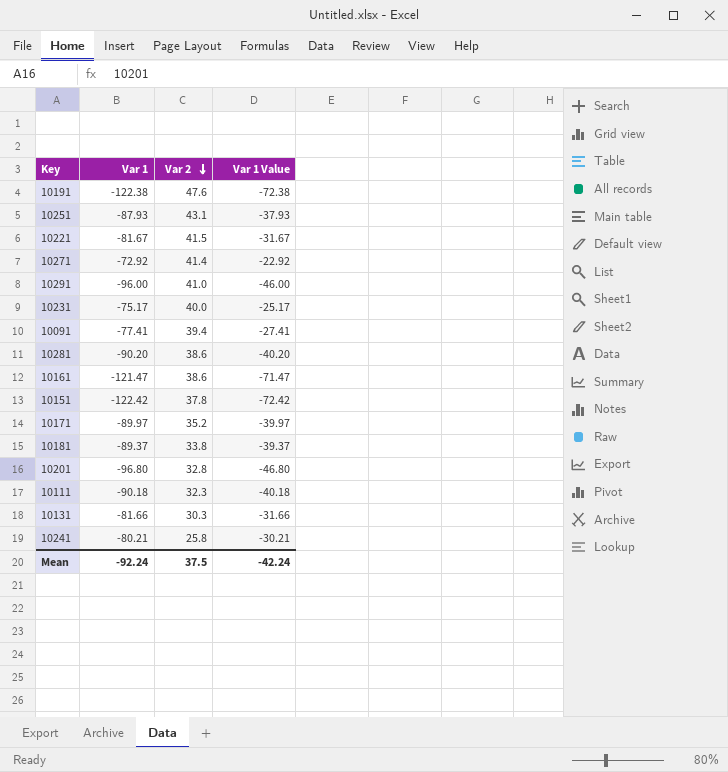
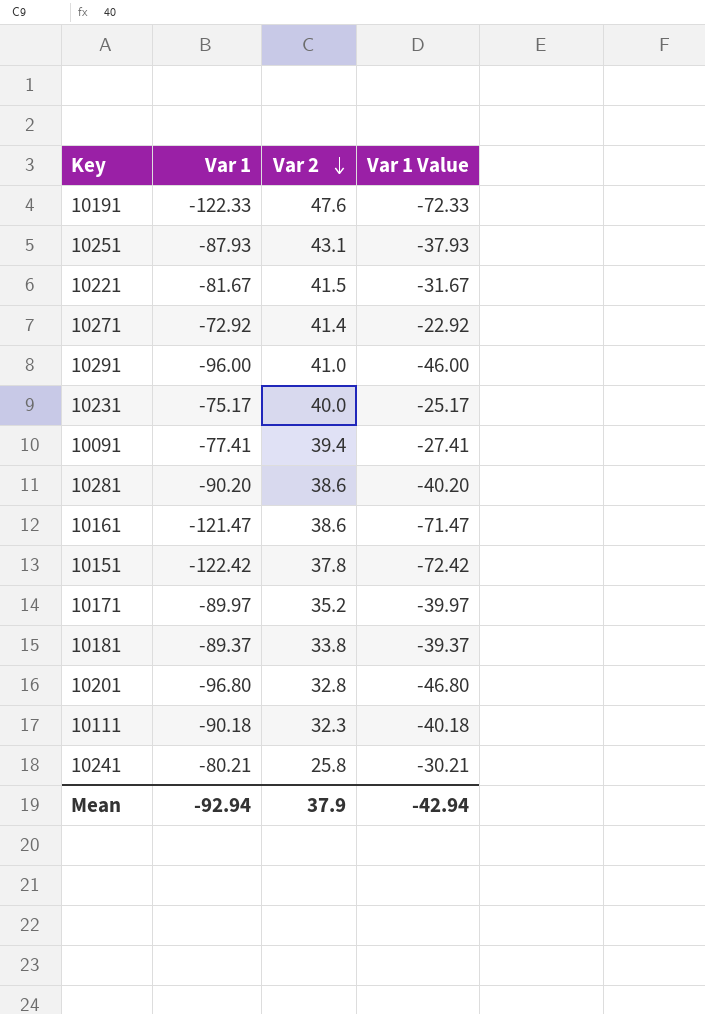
row 10131: -81.66 | 30.3 | -31.66 -> none
10191 | Var 1: -122.38 -> -122.33
10191 | Var 1 Value: -72.38 -> -72.33
Mean | Var 1: -92.24 -> -92.94
Mean | Var 2: 37.5 -> 37.9
Mean | Var 1 Value: -42.24 -> -42.94

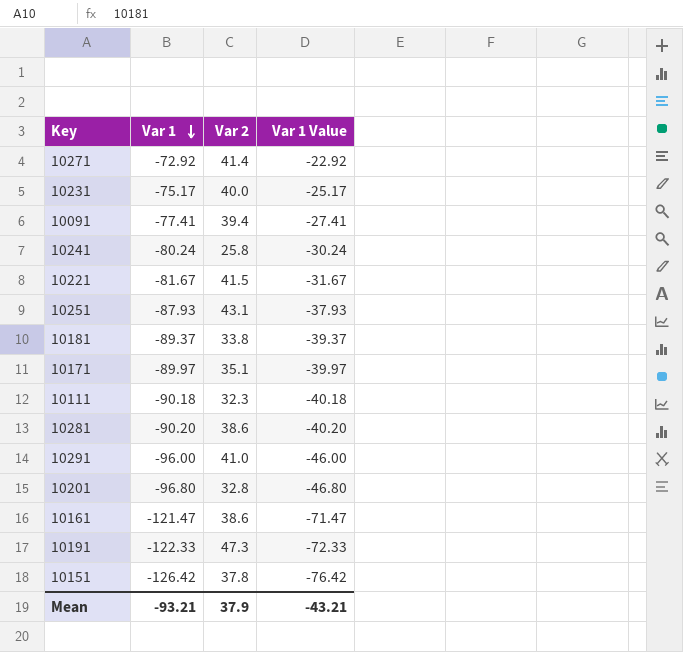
row order: Var 2 descending -> Var 1 descending
10241 | Var 1: -80.21 -> -80.24
10241 | Var 1 Value: -30.21 -> -30.24
10171 | Var 2: 35.2 -> 35.1
10191 | Var 2: 47.6 -> 47.3
10151 | Var 1: -122.42 -> -126.42
10151 | Var 1 Value: -72.42 -> -76.42
Mean | Var 1: -92.94 -> -93.21
Mean | Var 1 Value: -42.94 -> -43.21

